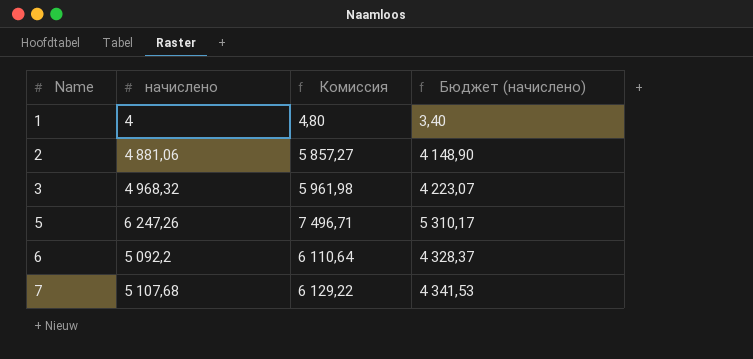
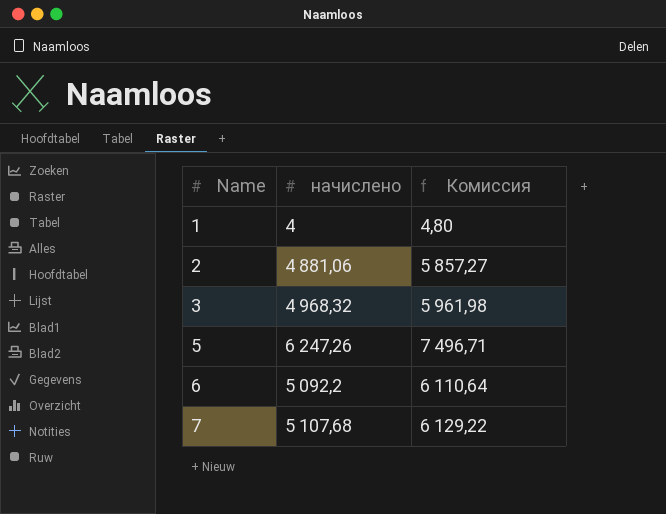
column Бюджет (начислено) | formula: [начислено] * 0,85 -> none

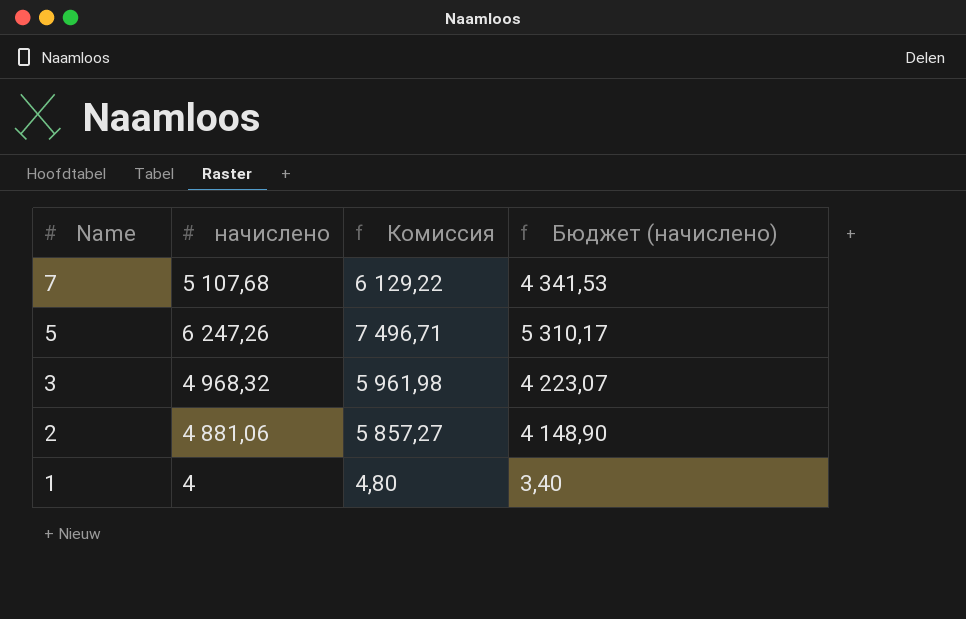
row order: Name ascending -> Name descending
column Бюджет (начислено) | formula: none -> [начислено] * 0,85
row 6: 5 092,2 | 6 110,64 -> none

